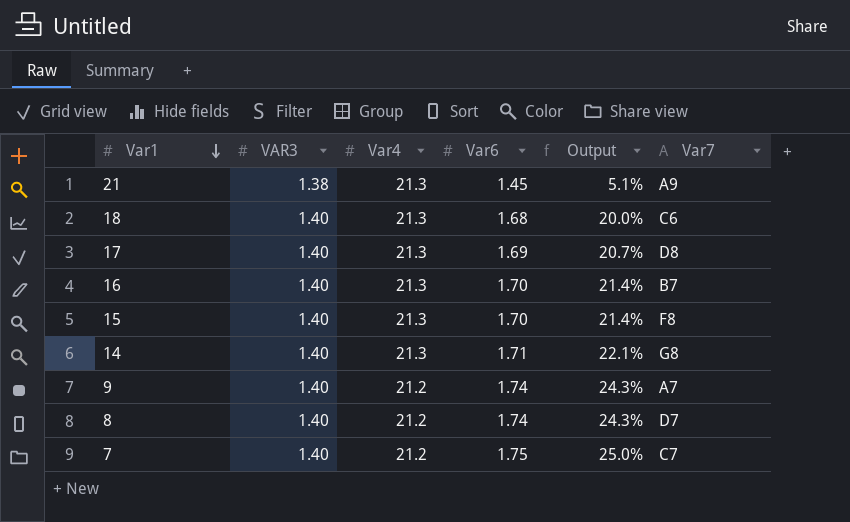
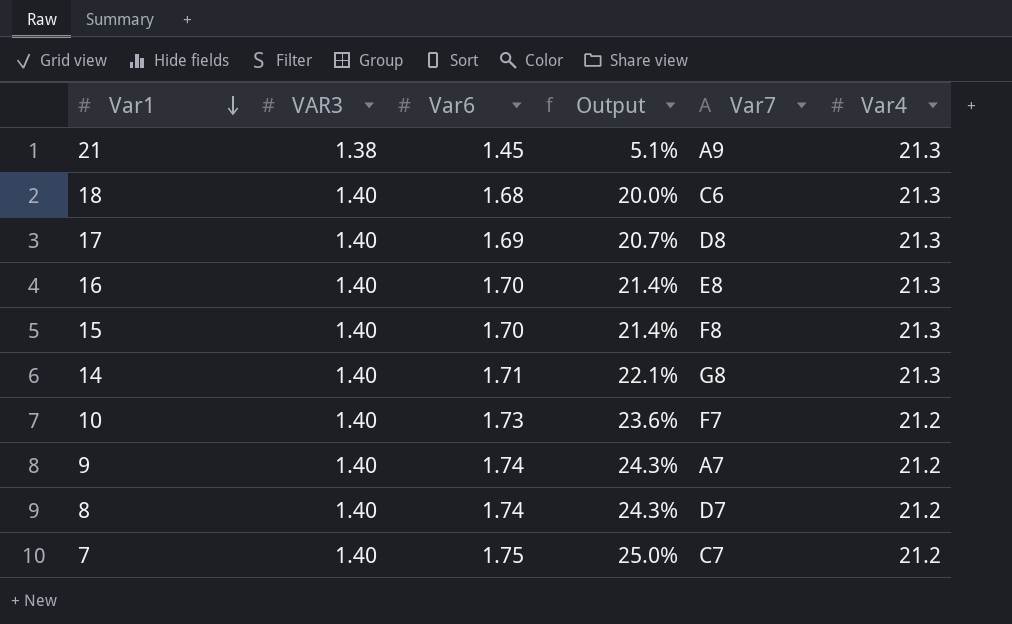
column Var4 | position: 3 -> 6
16 | Var7: B7 -> E8
row 10: none -> 1.40 | 1.73 | 23.6% | F7 | 21.2

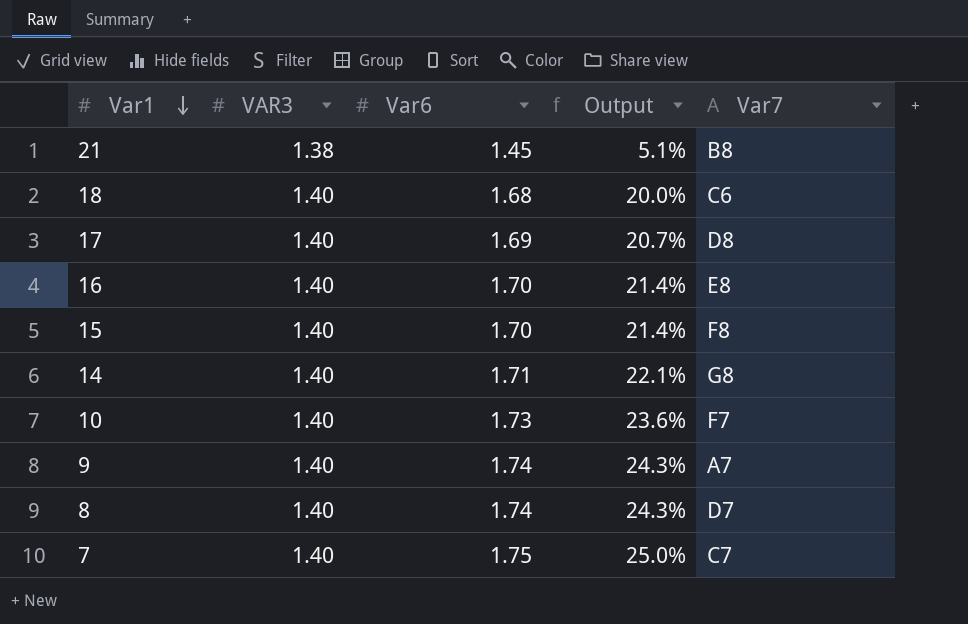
column Var4 | position: 6 -> none
21 | Var7: A9 -> B8

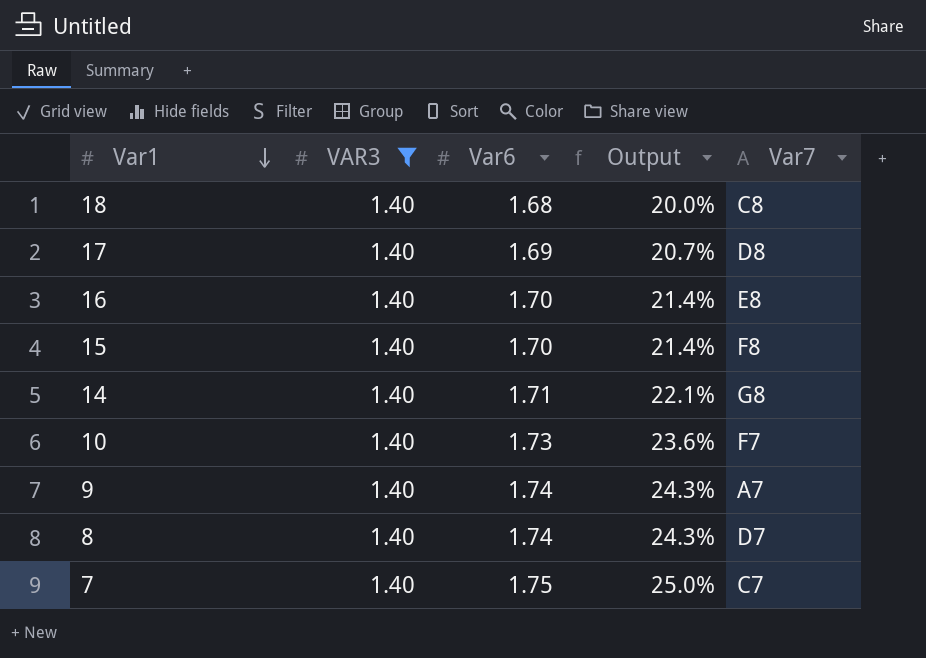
filter: none -> VAR3 = 1.40
18 | Var7: C6 -> C8

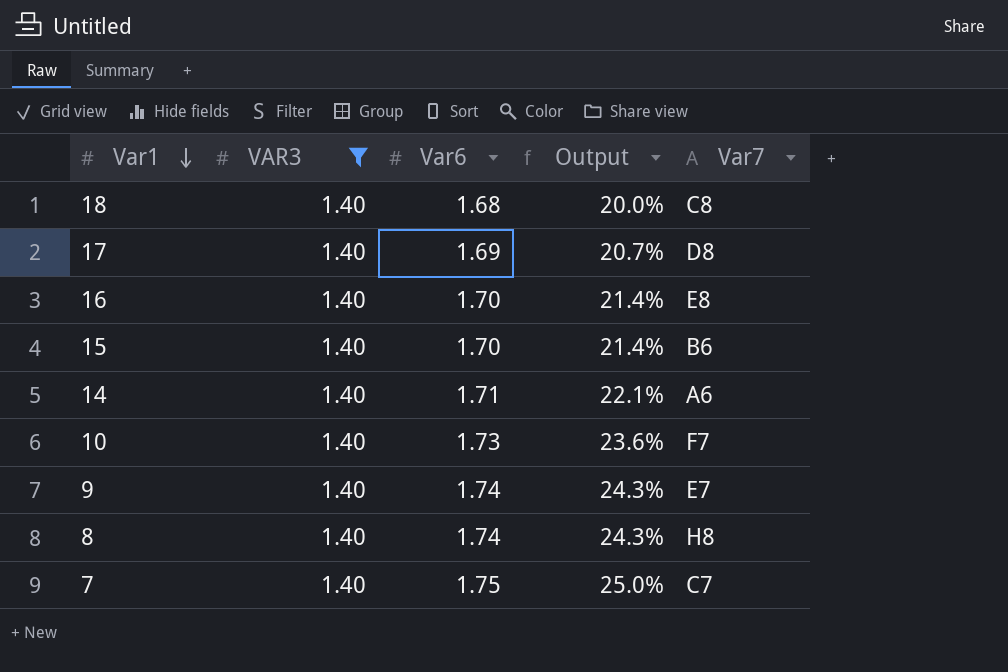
15 | Var7: F8 -> B6
14 | Var7: G8 -> A6
9 | Var7: A7 -> E7
8 | Var7: D7 -> H8

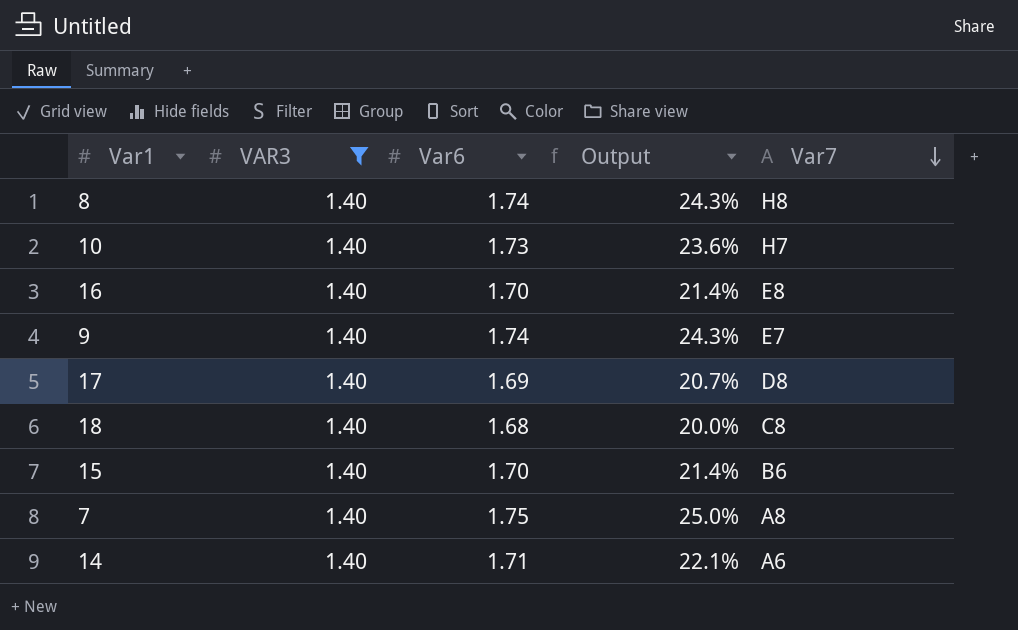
row order: Var1 descending -> Var7 descending
10 | Var7: F7 -> H7
7 | Var7: C7 -> A8

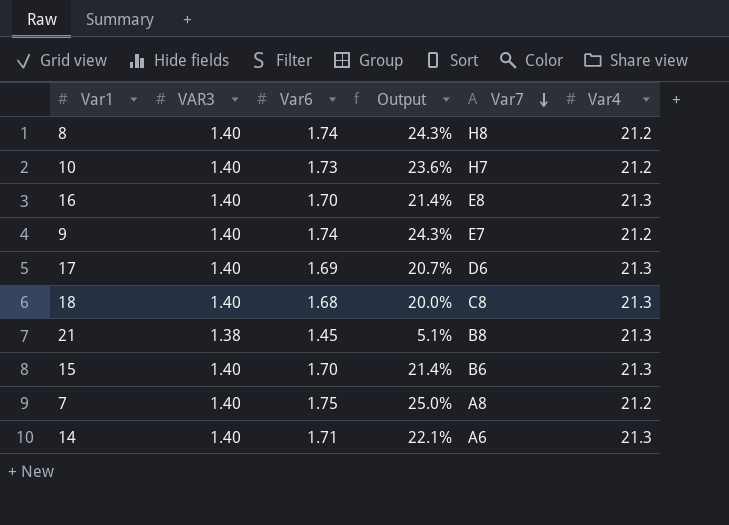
filter: VAR3 = 1.40 -> none
column Var4 | position: none -> 6
17 | Var7: D8 -> D6

